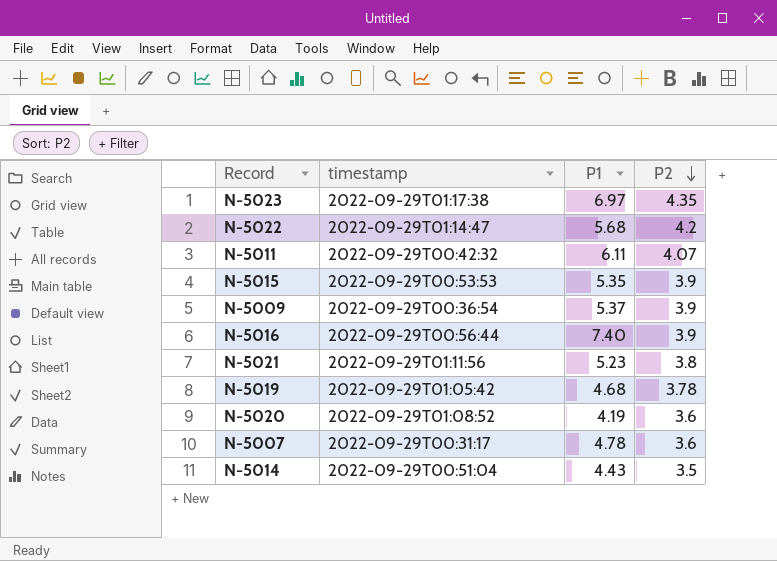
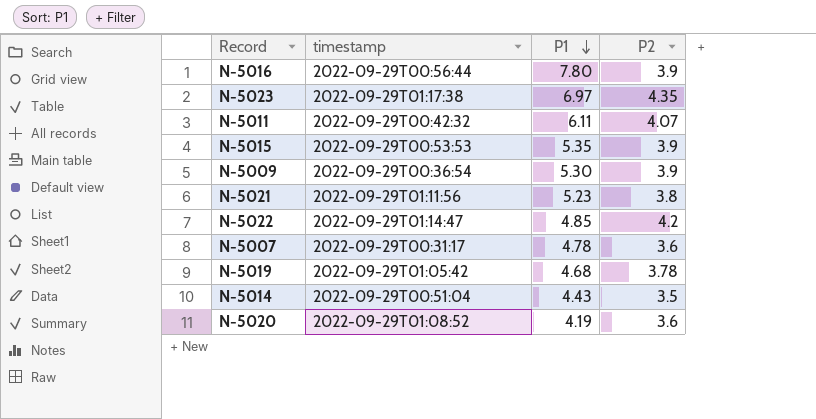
row order: P2 descending -> P1 descending
N-5016 | P1: 7.40 -> 7.80
N-5009 | P1: 5.37 -> 5.30
N-5022 | P1: 5.68 -> 4.85

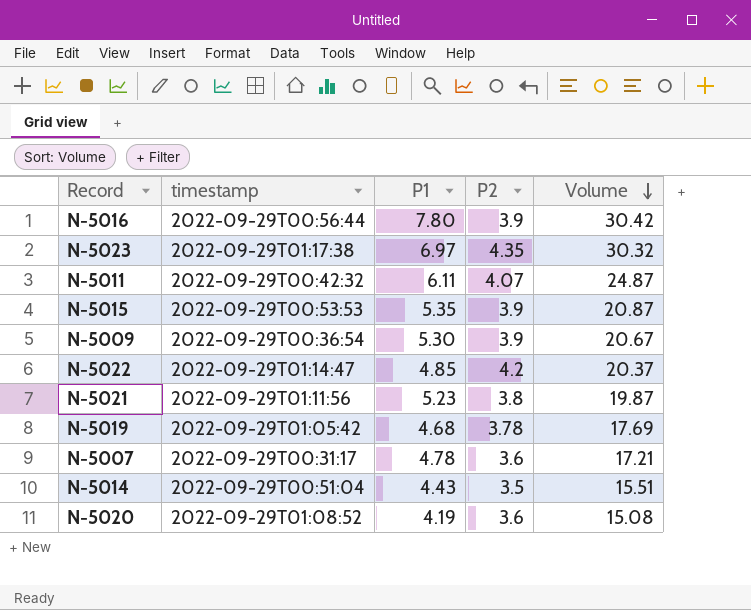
row order: P1 descending -> Volume descending
column Volume | formula: none -> [P1] * [P2]

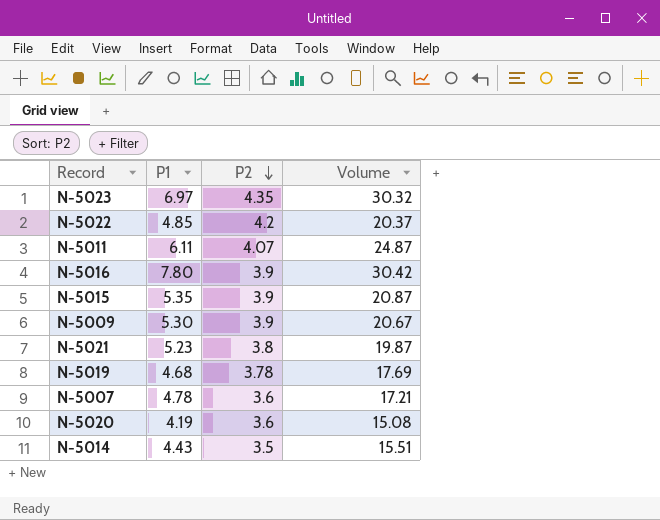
row order: Volume descending -> P2 descending
column timestamp | position: 2 -> none

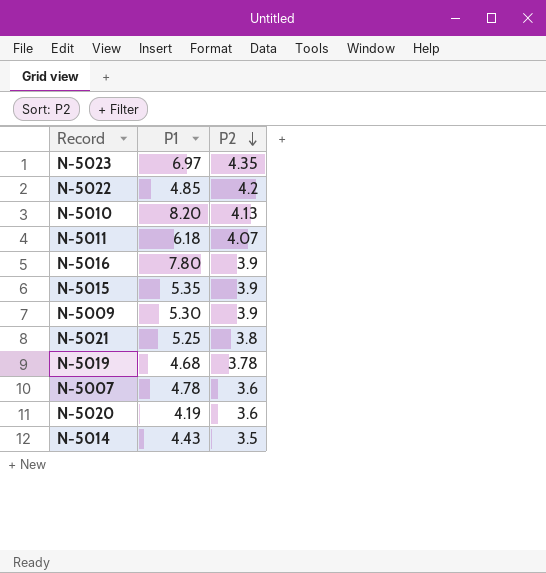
column Volume | formula: [P1] * [P2] -> none
row N-5010: none -> 8.20 | 4.13
N-5011 | P1: 6.11 -> 6.18
N-5021 | P1: 5.23 -> 5.25

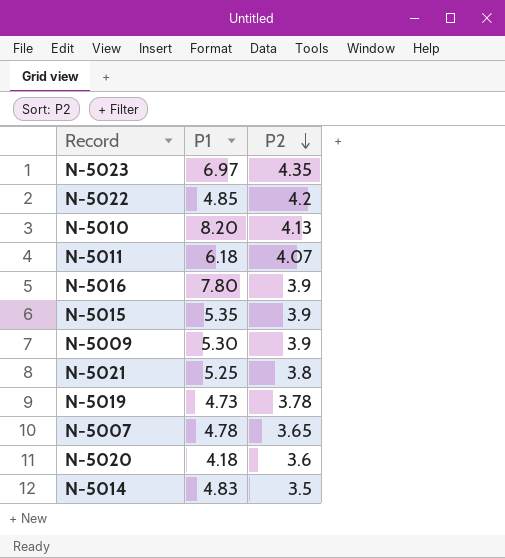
N-5019 | P1: 4.68 -> 4.73
N-5007 | P2: 3.6 -> 3.65
N-5020 | P1: 4.19 -> 4.18
N-5014 | P1: 4.43 -> 4.83

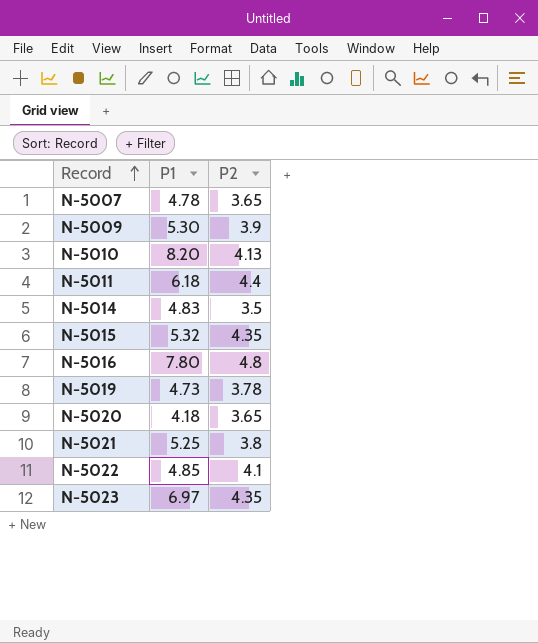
row order: P2 descending -> Record ascending
N-5011 | P2: 4.07 -> 4.4
N-5015 | P1: 5.35 -> 5.32
N-5015 | P2: 3.9 -> 4.35
N-5016 | P2: 3.9 -> 4.8
N-5020 | P2: 3.6 -> 3.65
N-5022 | P2: 4.2 -> 4.1

